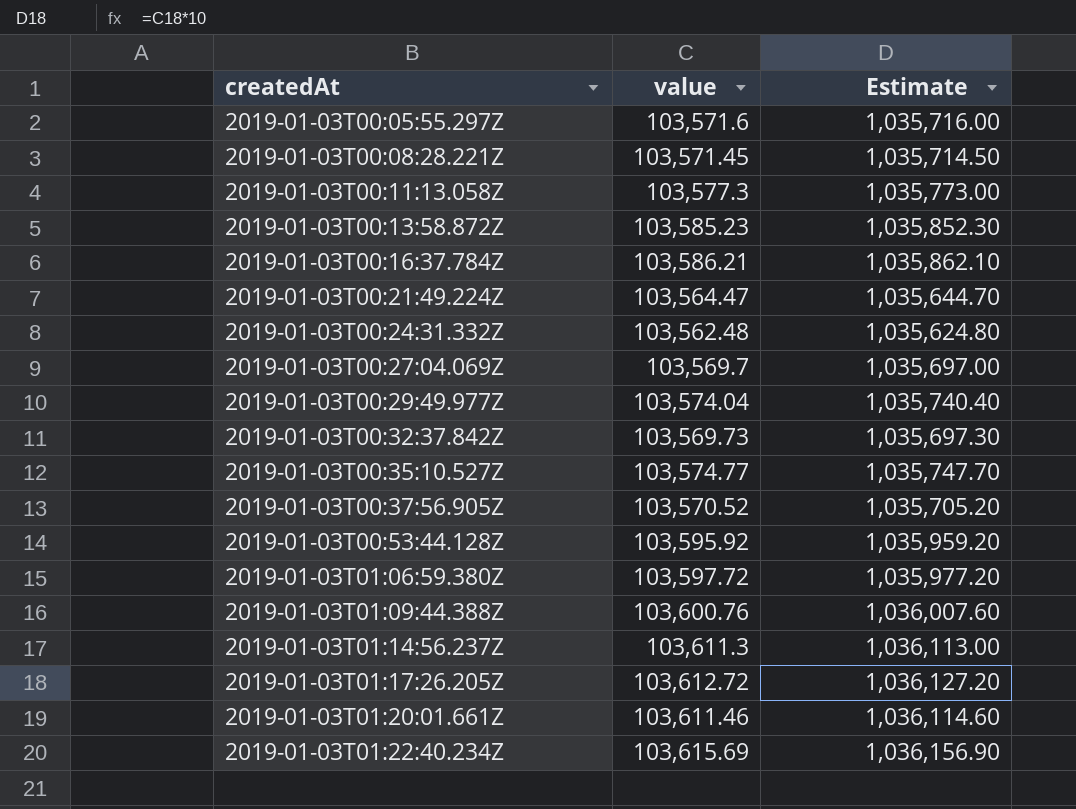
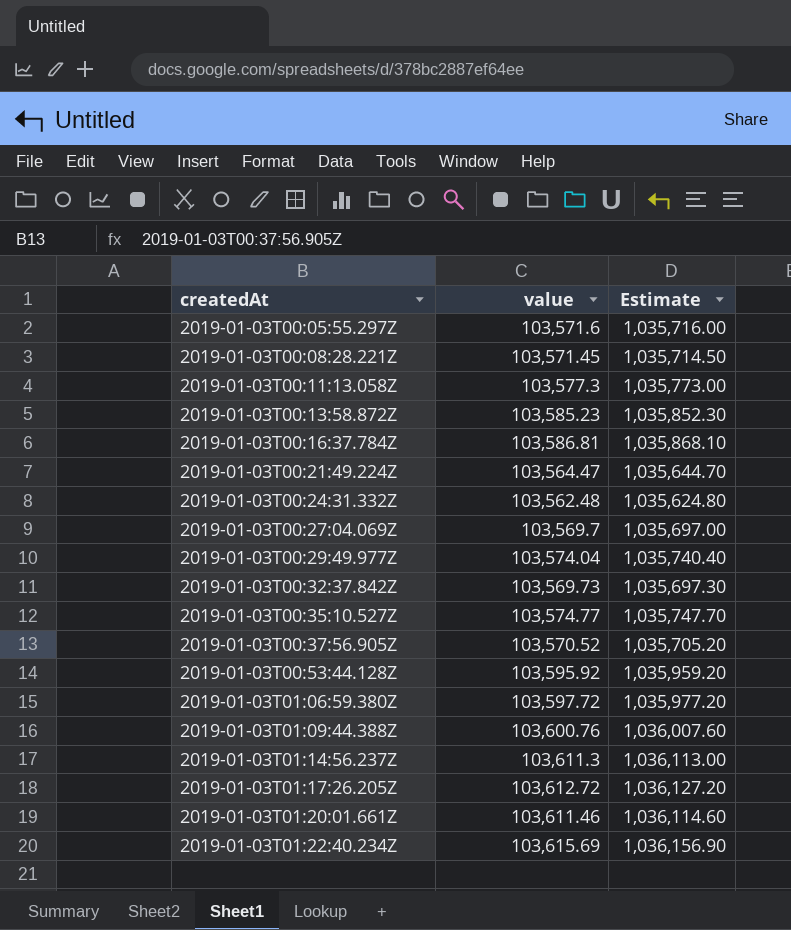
2019-01-03T00:16:37.784Z | value: 103,586.21 -> 103,586.81
2019-01-03T00:16:37.784Z | Estimate: 1,035,862.10 -> 1,035,868.10

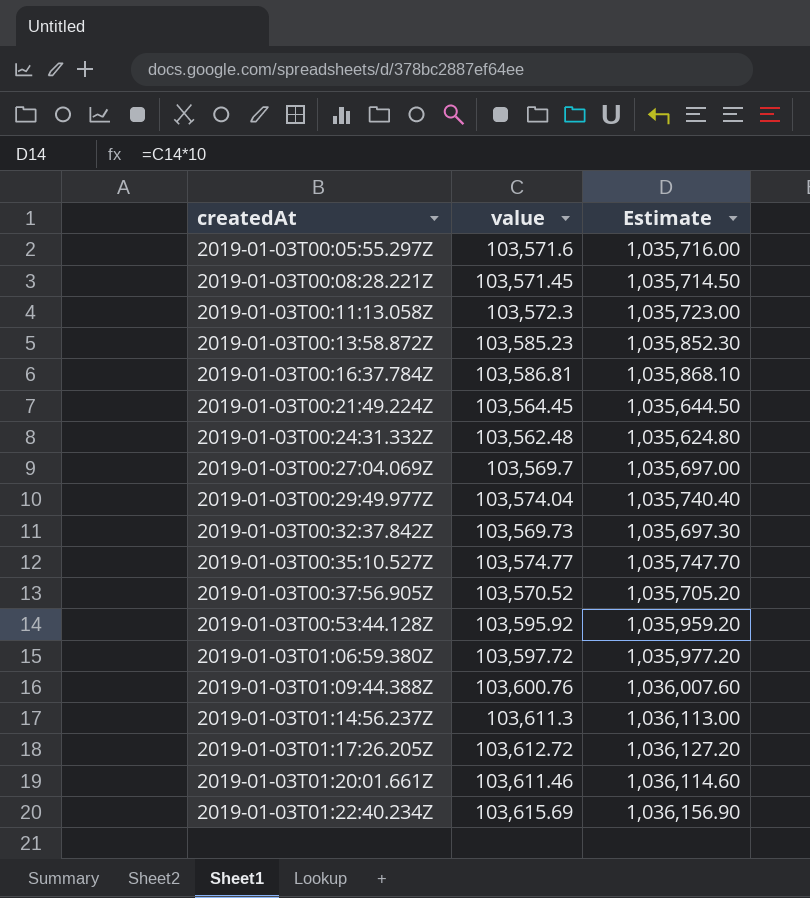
2019-01-03T00:11:13.058Z | value: 103,577.3 -> 103,572.3
2019-01-03T00:11:13.058Z | Estimate: 1,035,773.00 -> 1,035,723.00
2019-01-03T00:21:49.224Z | value: 103,564.47 -> 103,564.45
2019-01-03T00:21:49.224Z | Estimate: 1,035,644.70 -> 1,035,644.50

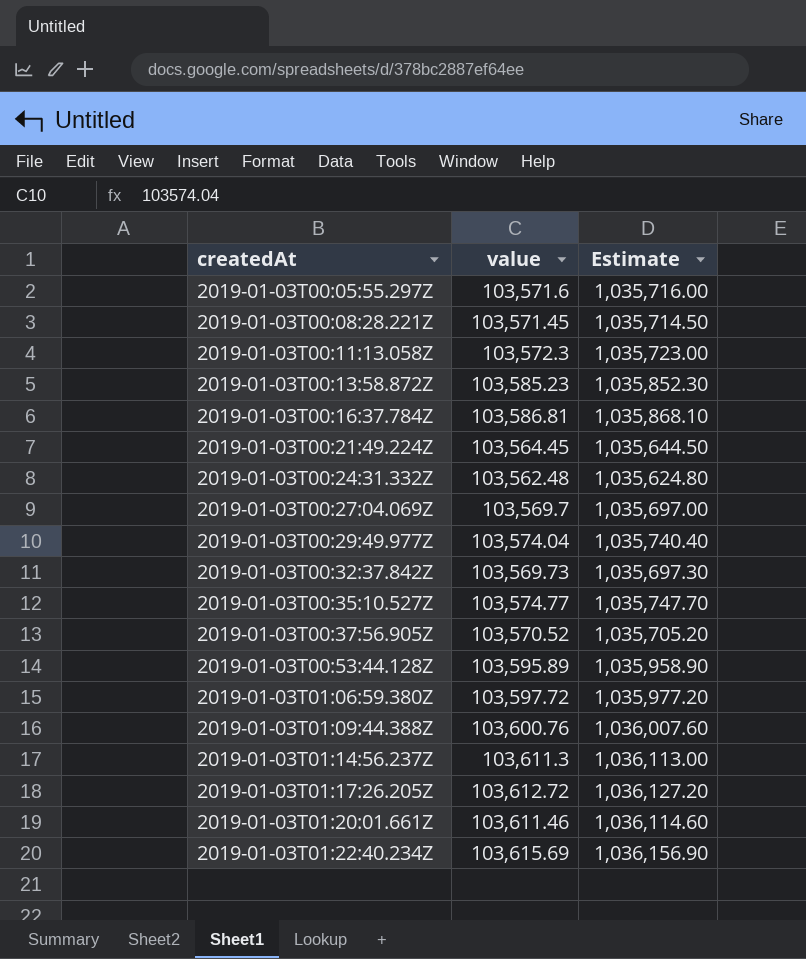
2019-01-03T00:53:44.128Z | value: 103,595.92 -> 103,595.89
2019-01-03T00:53:44.128Z | Estimate: 1,035,959.20 -> 1,035,958.90

